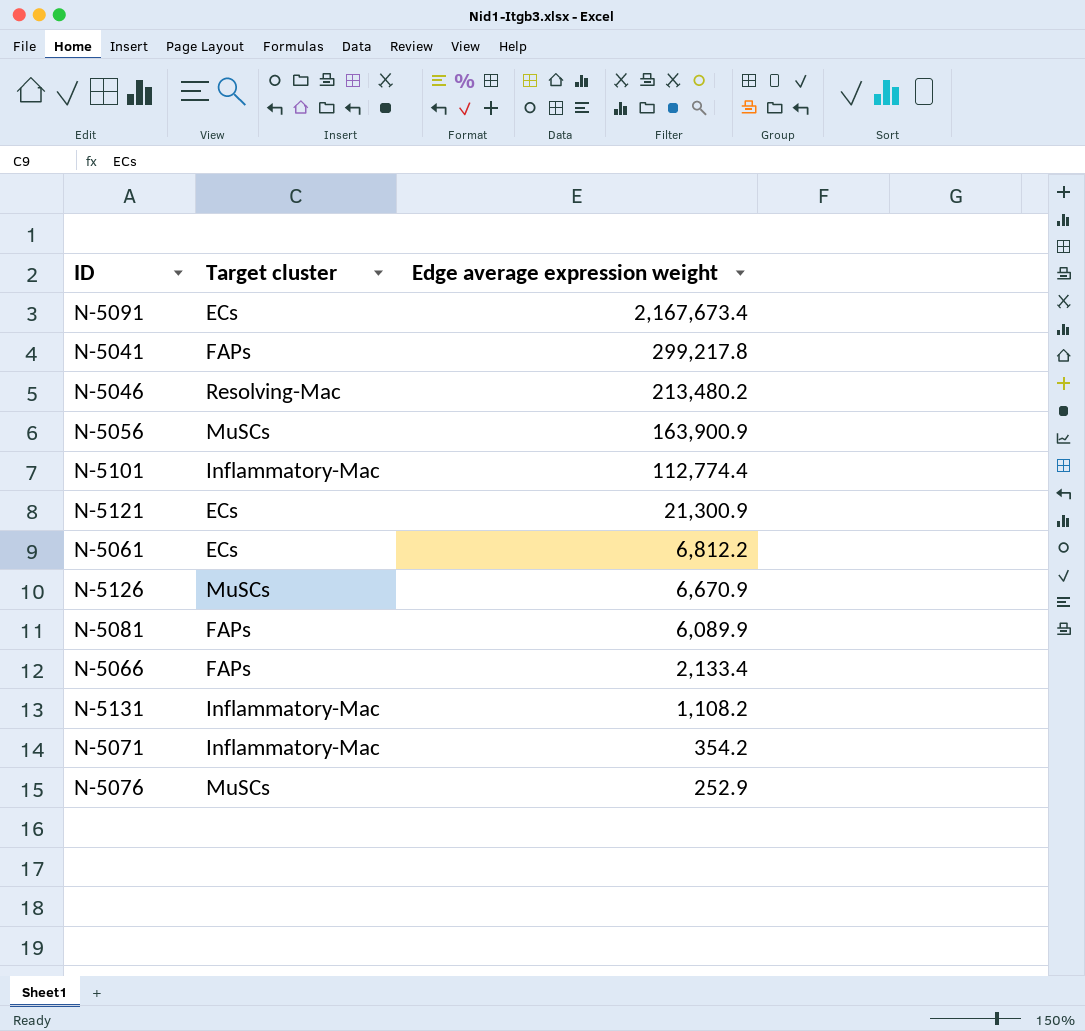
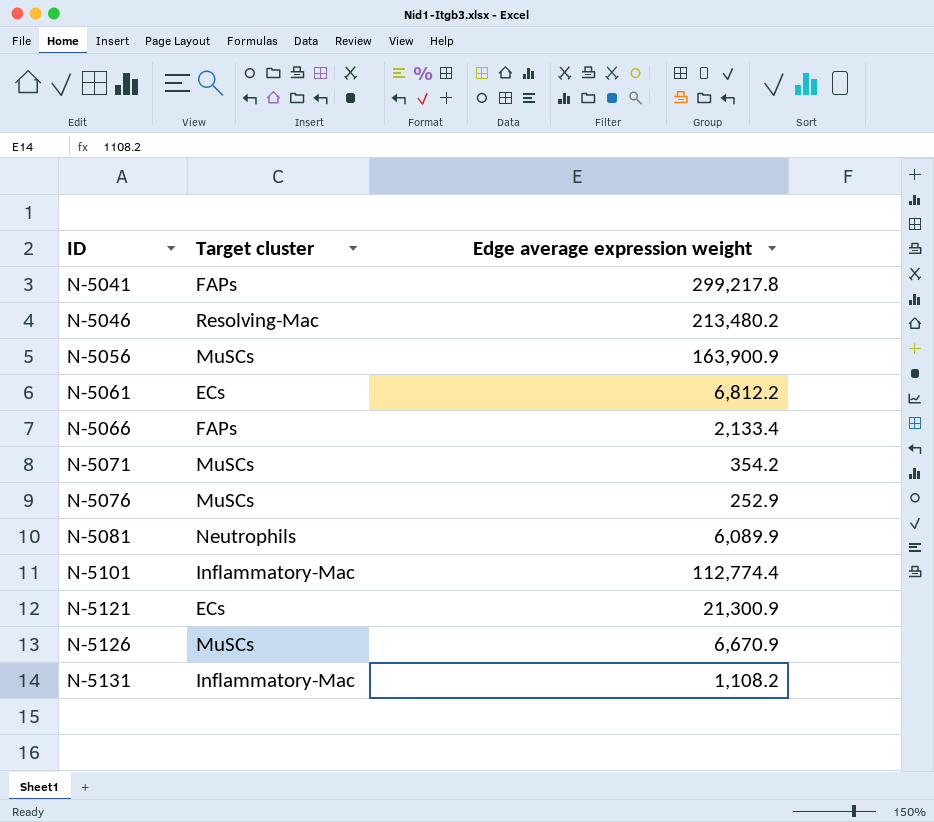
row order: Edge average expression weight descending -> ID ascending
row N-5091: ECs | 2,167,673.4 -> none
N-5071 | Target cluster: Inflammatory-Mac -> MuSCs
N-5081 | Target cluster: FAPs -> Neutrophils

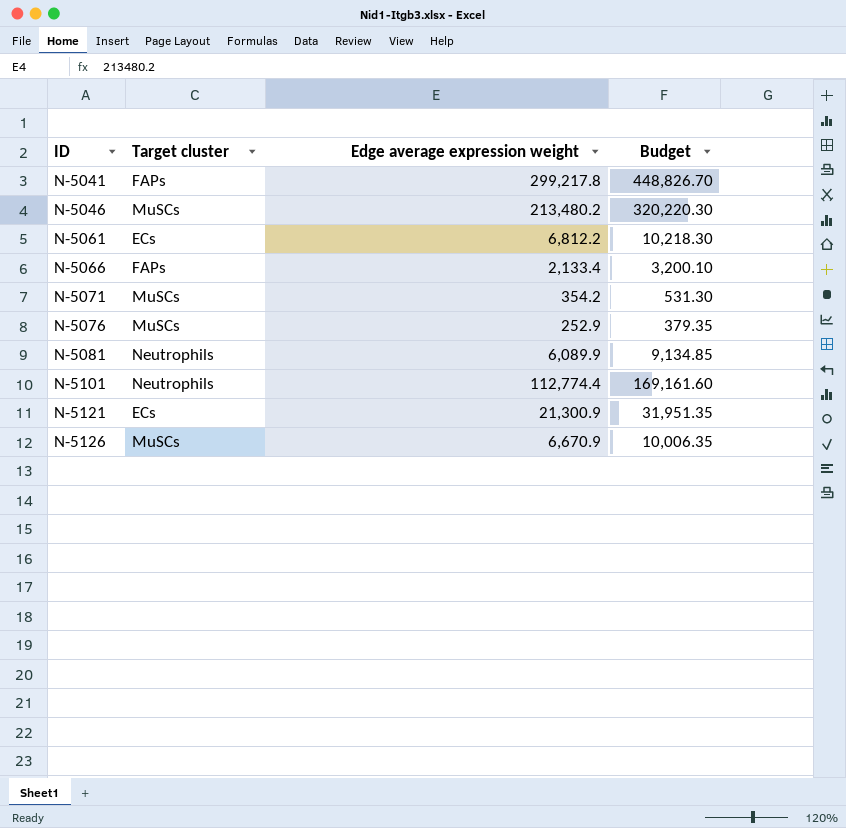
column Budget | formula: none -> [Edge average expression weight] * 1.5
row N-5056: MuSCs | 163,900.9 -> none
row N-5131: Inflammatory-Mac | 1,108.2 -> none
N-5046 | Target cluster: Resolving-Mac -> MuSCs
N-5101 | Target cluster: Inflammatory-Mac -> Neutrophils

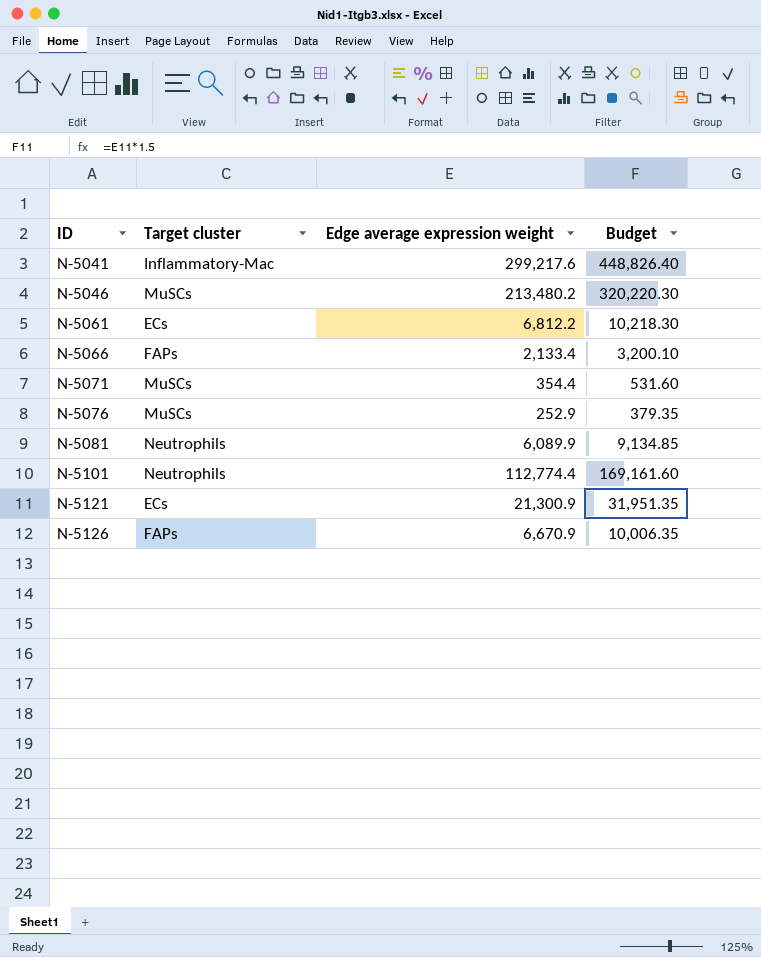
N-5041 | Target cluster: FAPs -> Inflammatory-Mac
N-5041 | Edge average expression weight: 299,217.8 -> 299,217.6
N-5041 | Budget: 448,826.70 -> 448,826.40
N-5071 | Edge average expression weight: 354.2 -> 354.4
N-5071 | Budget: 531.30 -> 531.60
N-5126 | Target cluster: MuSCs -> FAPs

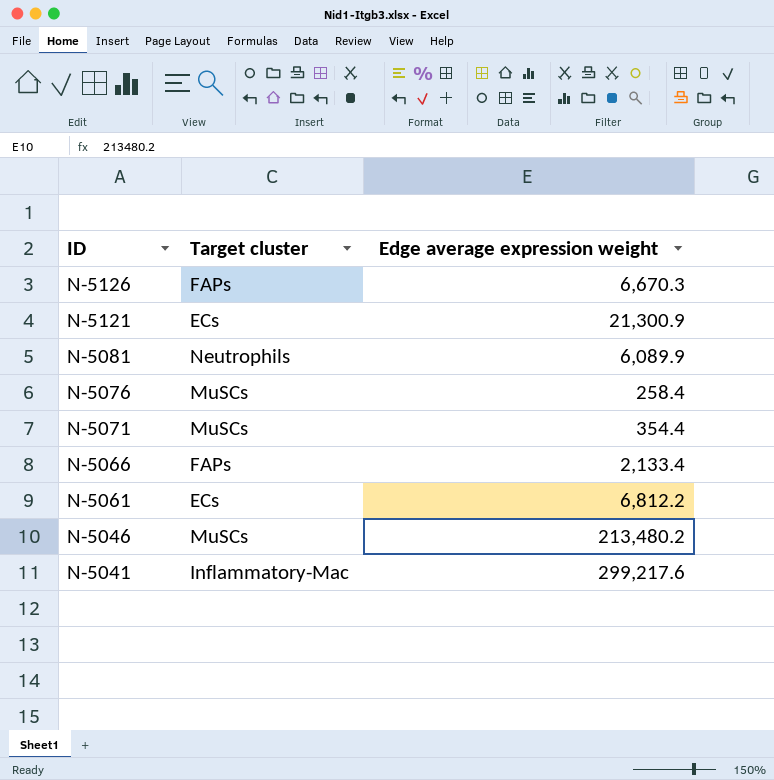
row order: ID ascending -> ID descending
column Budget | formula: [Edge average expression weight] * 1.5 -> none
row N-5101: Neutrophils | 112,774.4 | 169,161.60 -> none
N-5126 | Edge average expression weight: 6,670.9 -> 6,670.3
N-5076 | Edge average expression weight: 252.9 -> 258.4

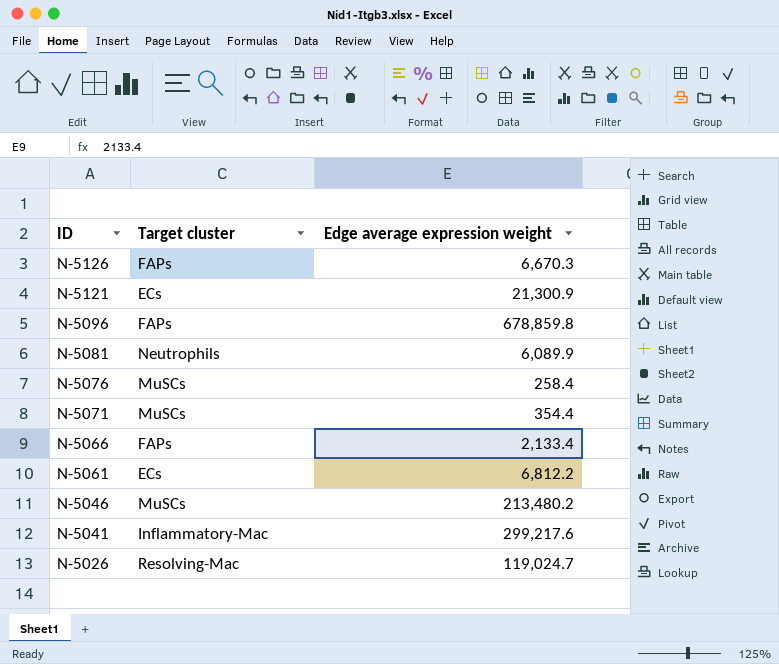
row N-5096: none -> FAPs | 678,859.8
row N-5026: none -> Resolving-Mac | 119,024.7

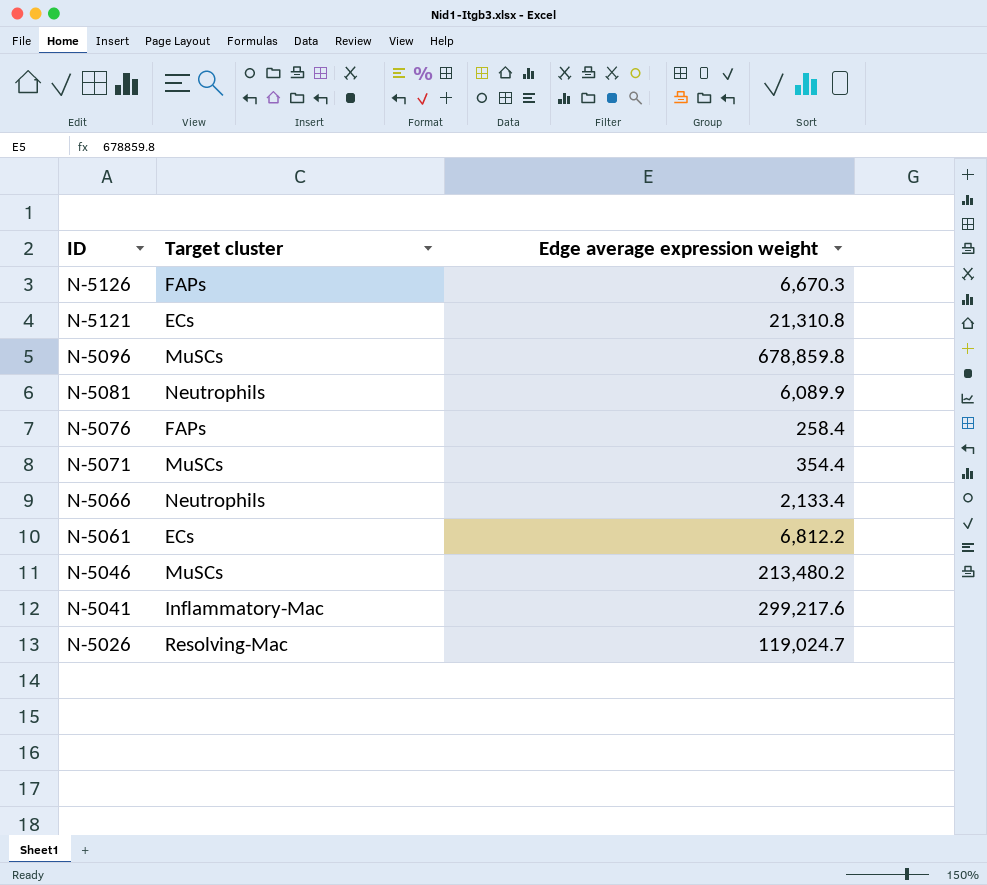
N-5121 | Edge average expression weight: 21,300.9 -> 21,310.8
N-5096 | Target cluster: FAPs -> MuSCs
N-5076 | Target cluster: MuSCs -> FAPs
N-5066 | Target cluster: FAPs -> Neutrophils

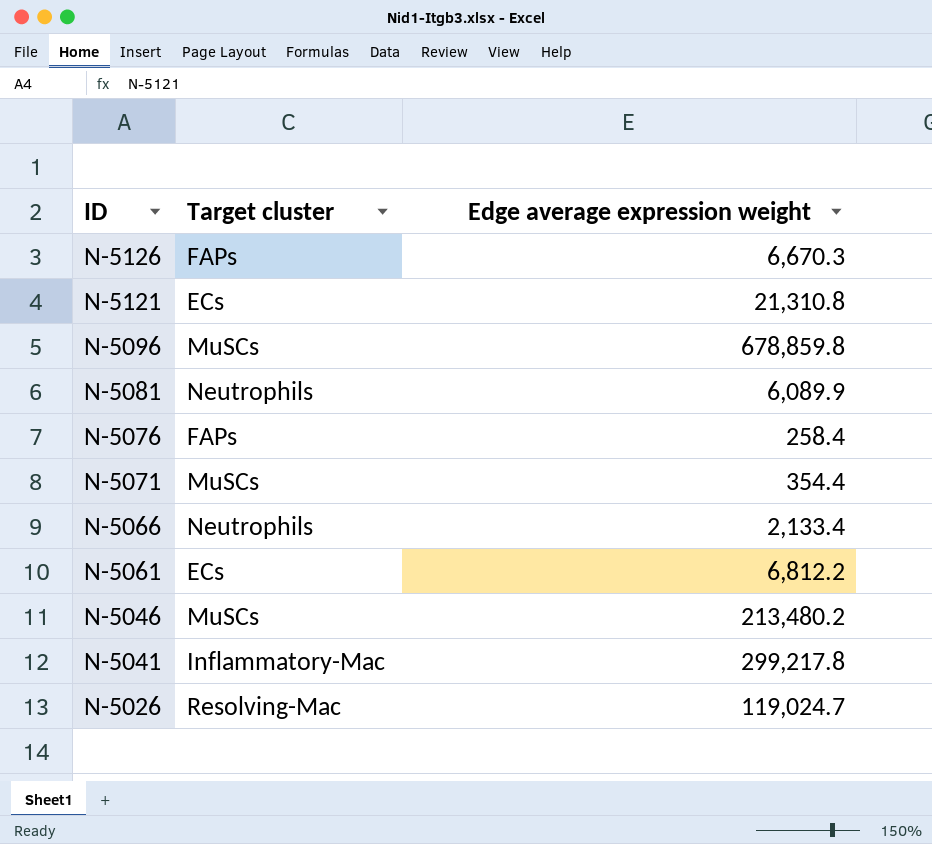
N-5041 | Edge average expression weight: 299,217.6 -> 299,217.8

